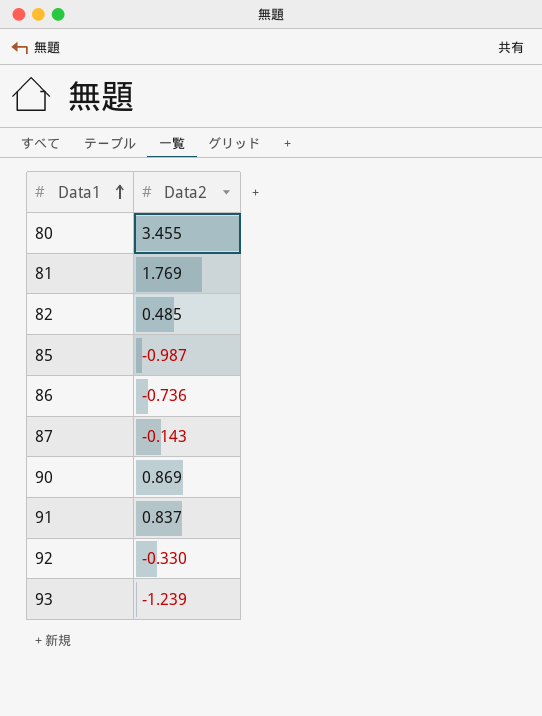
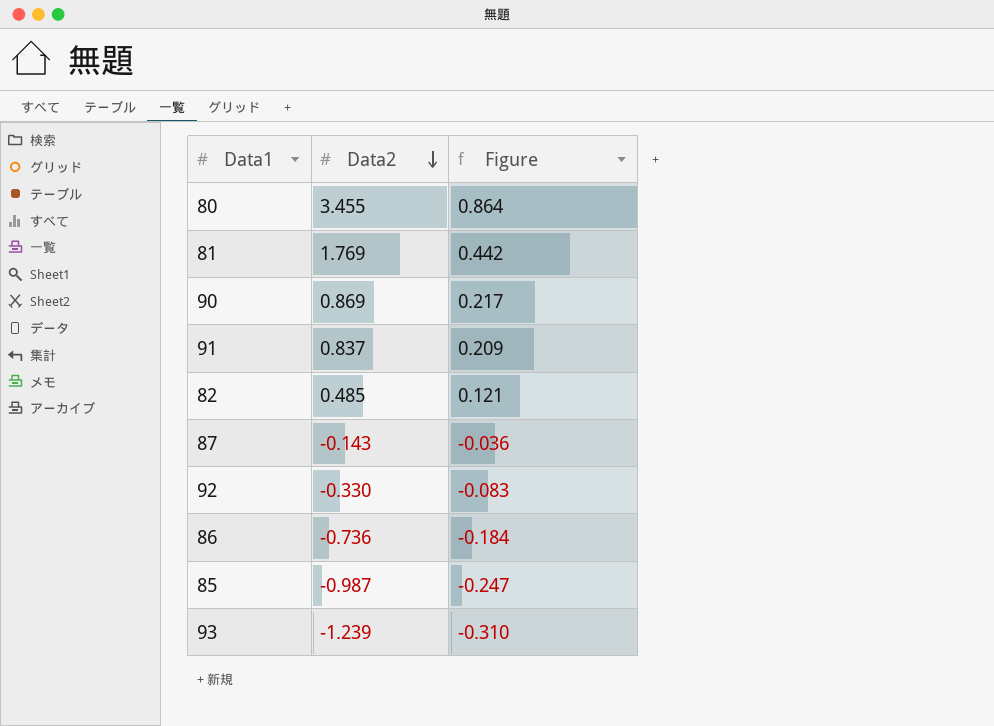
row order: Data1 ascending -> Data2 descending
column Figure | formula: none -> [Data2] * 0.25

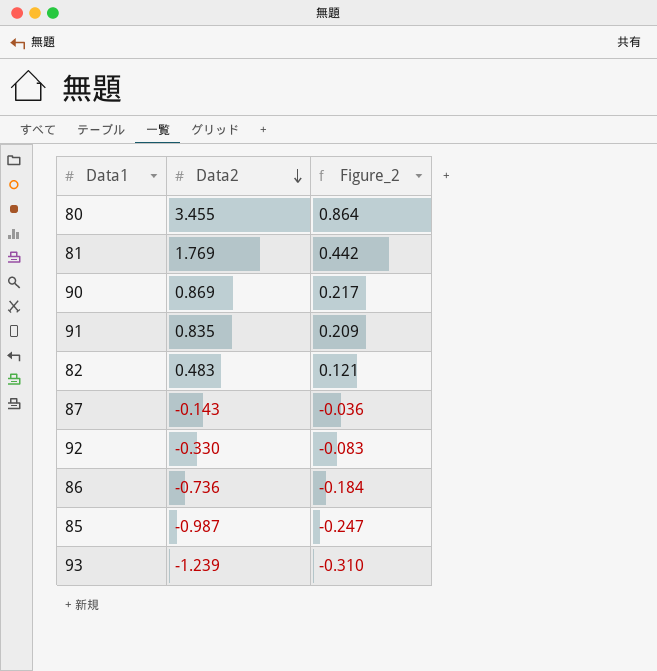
column name: Figure -> Figure_2
91 | Data2: 0.837 -> 0.835
82 | Data2: 0.485 -> 0.483

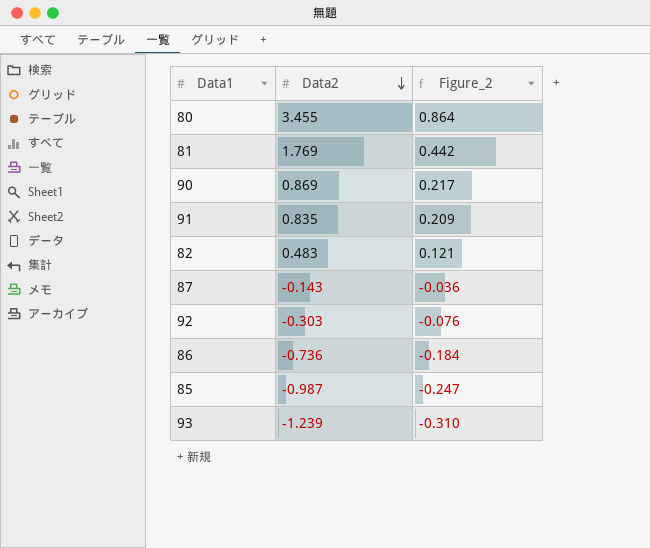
92 | Data2: -0.330 -> -0.303
92 | Figure_2: -0.083 -> -0.076

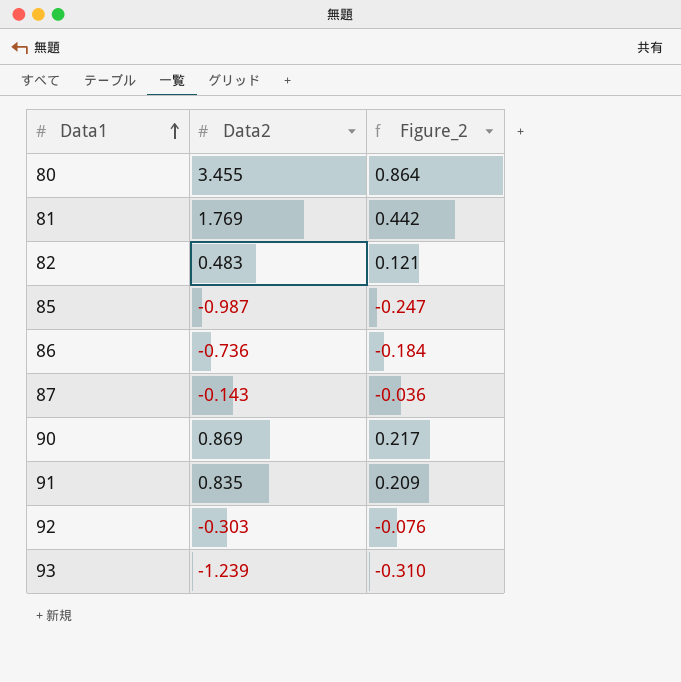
row order: Data2 descending -> Data1 ascending

